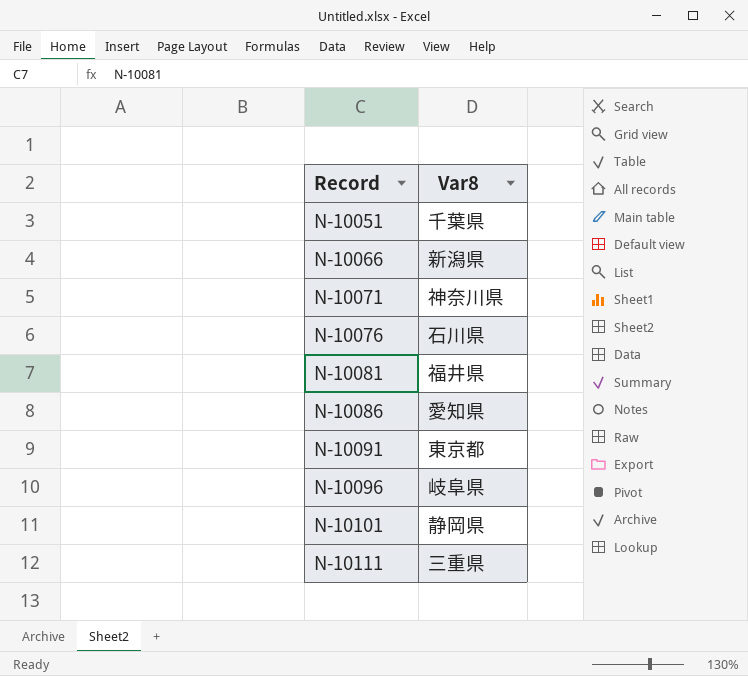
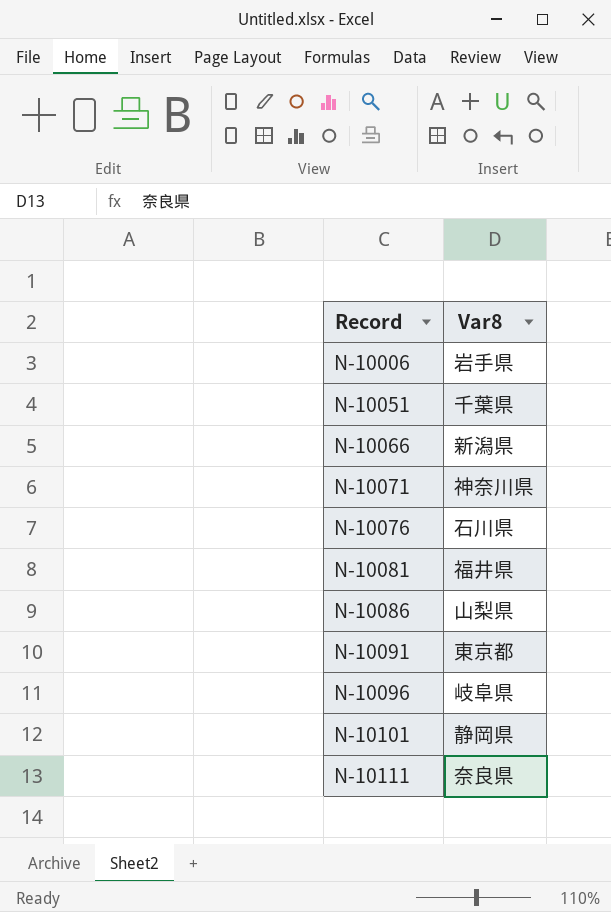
row N-10006: none -> 岩手県
N-10086 | Var8: 愛知県 -> 山梨県
N-10111 | Var8: 三重県 -> 奈良県

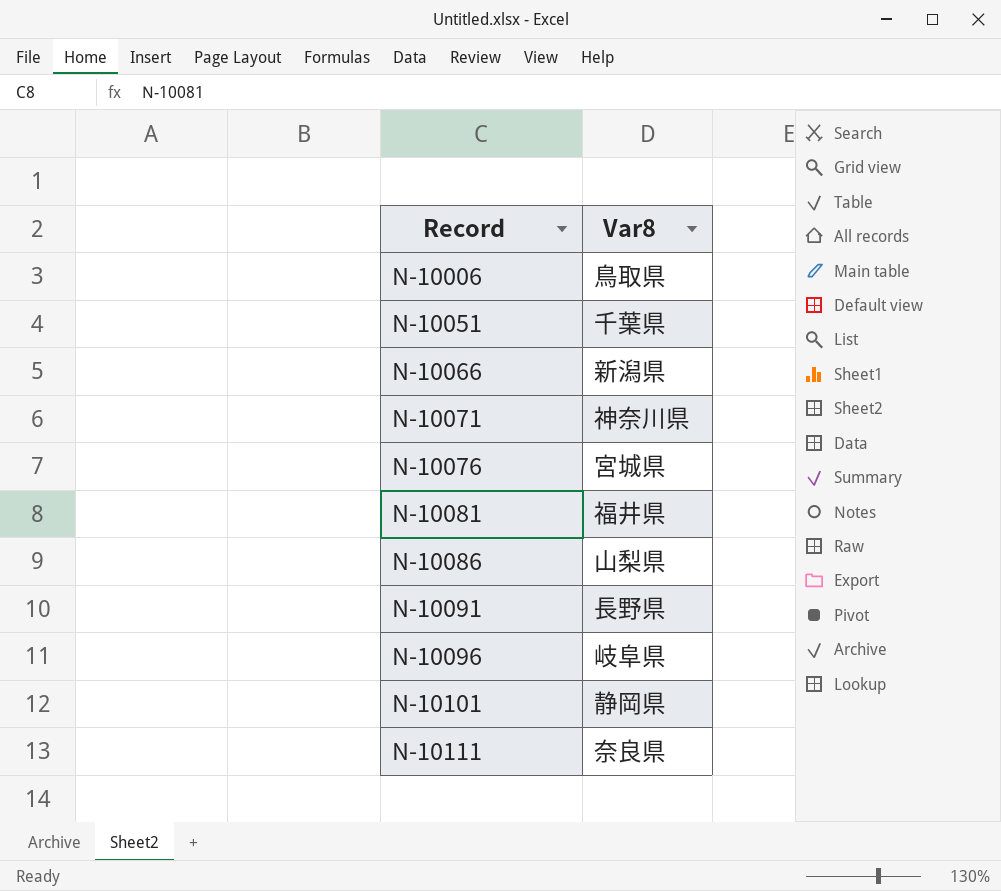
N-10006 | Var8: 岩手県 -> 鳥取県
N-10076 | Var8: 石川県 -> 宮城県
N-10091 | Var8: 東京都 -> 長野県

